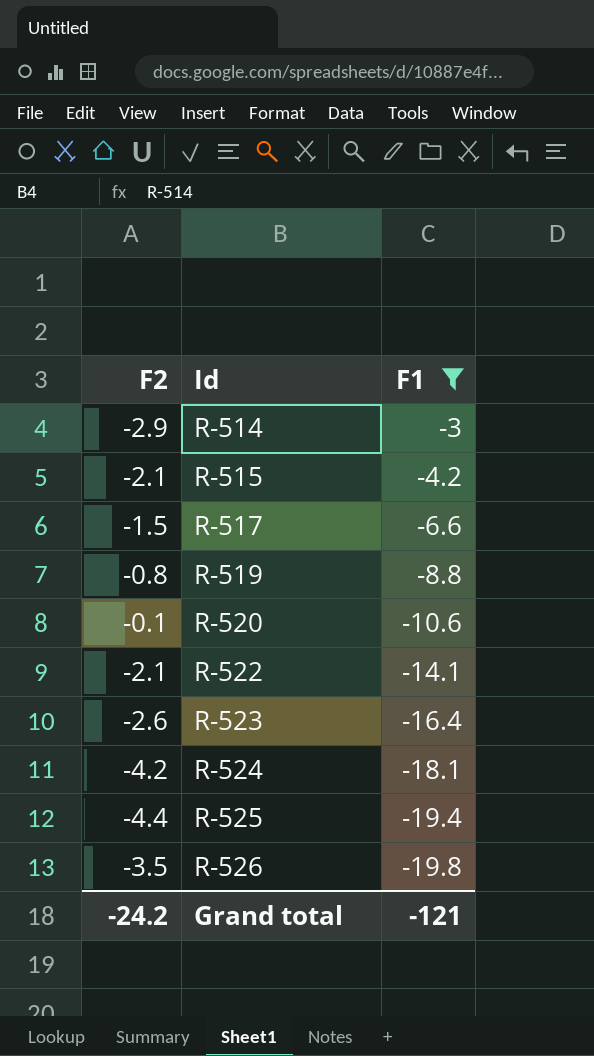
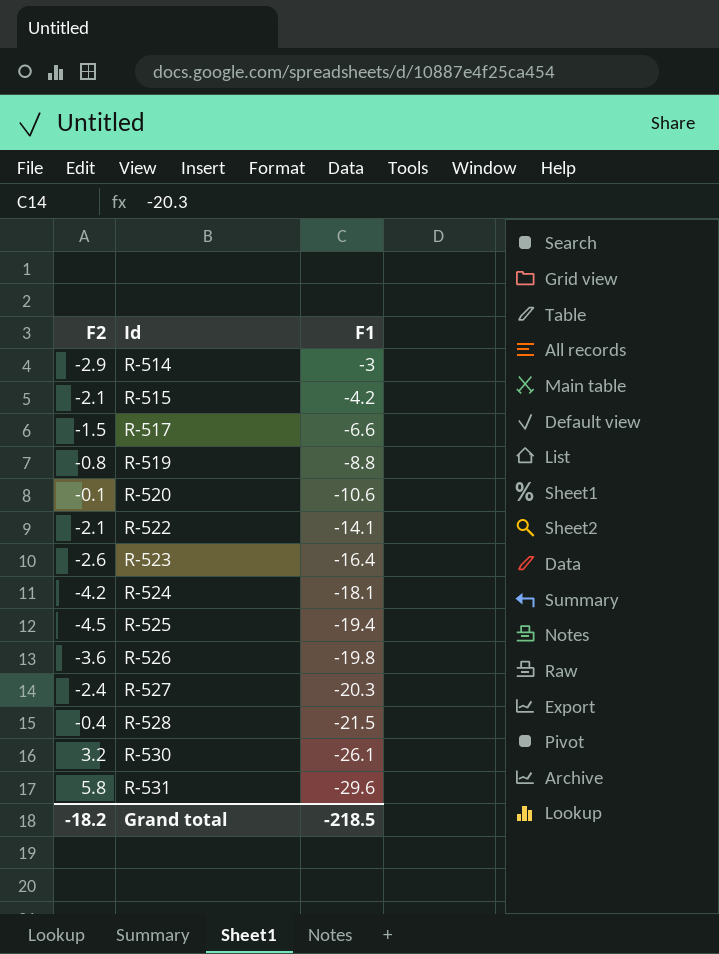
filter: F1 >= -19.8 -> none
R-525 | F2: -4.4 -> -4.5
R-526 | F2: -3.5 -> -3.6
Grand total | F2: -24.2 -> -18.2
Grand total | F1: -121 -> -218.5

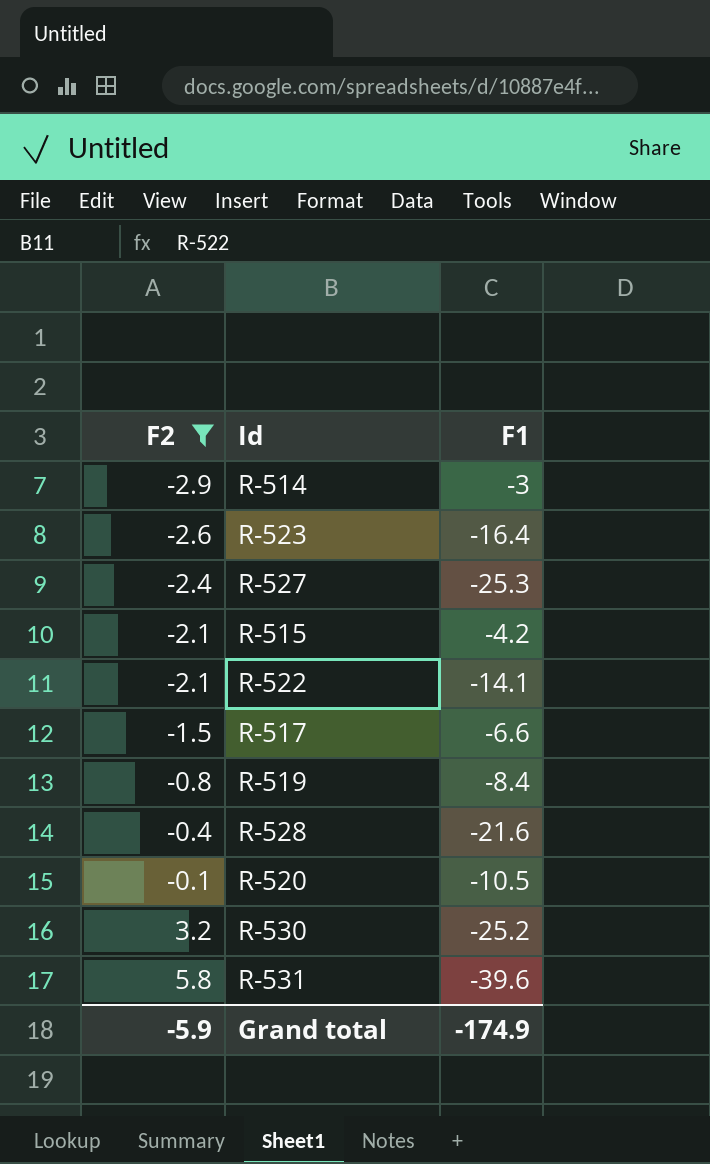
filter: none -> F2 >= -2.9
row order: Id ascending -> F2 ascending
R-527 | F1: -20.3 -> -25.3
R-519 | F1: -8.8 -> -8.4
R-528 | F1: -21.5 -> -21.6
R-520 | F1: -10.6 -> -10.5
R-530 | F1: -26.1 -> -25.2
R-531 | F1: -29.6 -> -39.6
Grand total | F2: -18.2 -> -5.9
Grand total | F1: -218.5 -> -174.9

